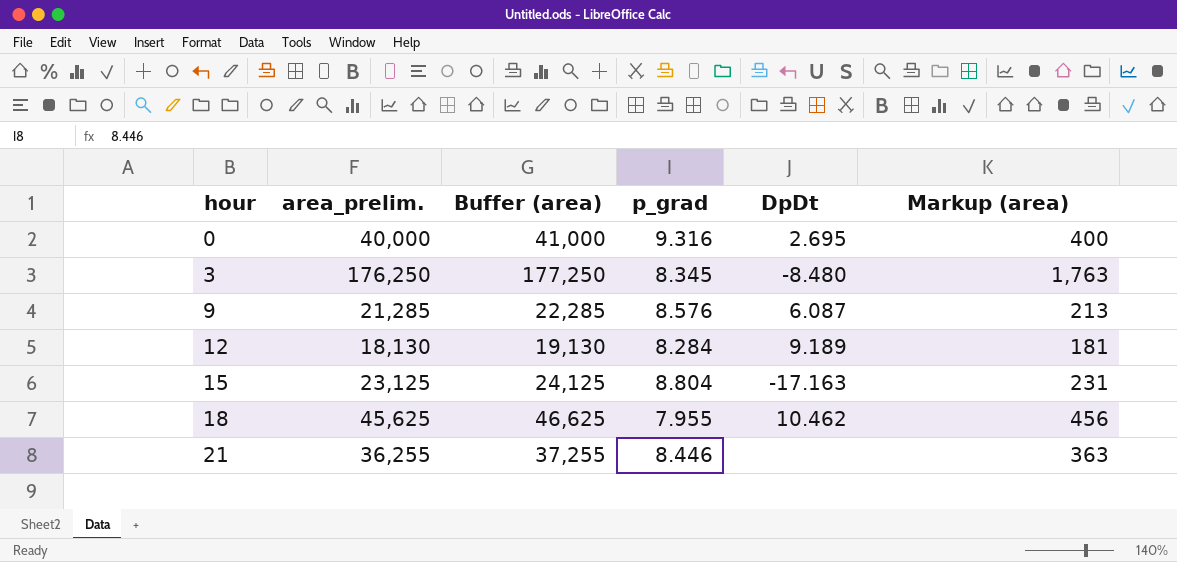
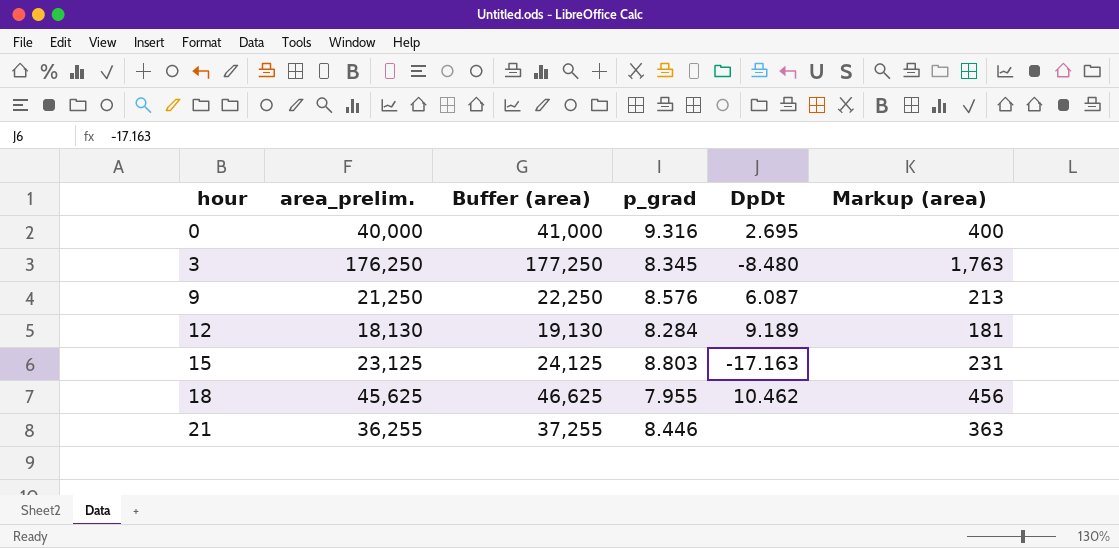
9 | area_prelim.: 21,285 -> 21,250
9 | Buffer (area): 22,285 -> 22,250
15 | p_grad: 8.804 -> 8.803

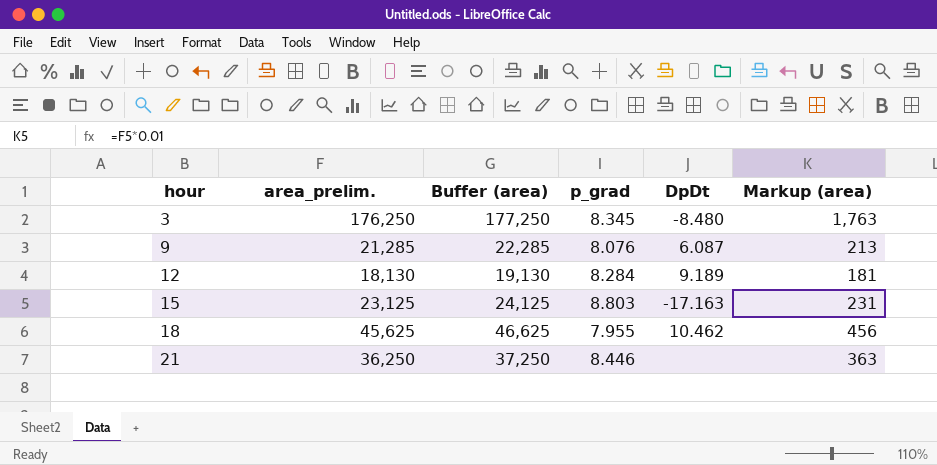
row 0: 40,000 | 41,000 | 9.316 | 2.695 | 400 -> none
9 | area_prelim.: 21,250 -> 21,285
9 | Buffer (area): 22,250 -> 22,285
9 | p_grad: 8.576 -> 8.076
21 | area_prelim.: 36,255 -> 36,250
21 | Buffer (area): 37,255 -> 37,250

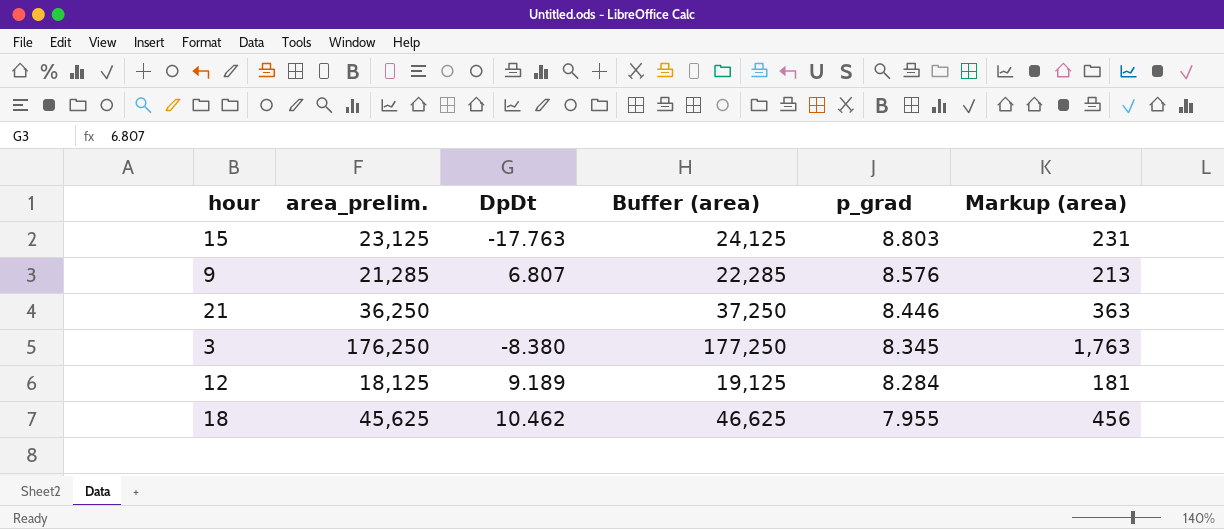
row order: hour ascending -> p_grad descending
column DpDt | position: 5 -> 3
15 | DpDt: -17.163 -> -17.763
9 | DpDt: 6.087 -> 6.807
9 | p_grad: 8.076 -> 8.576
3 | DpDt: -8.480 -> -8.380
12 | area_prelim.: 18,130 -> 18,125
12 | Buffer (area): 19,130 -> 19,125

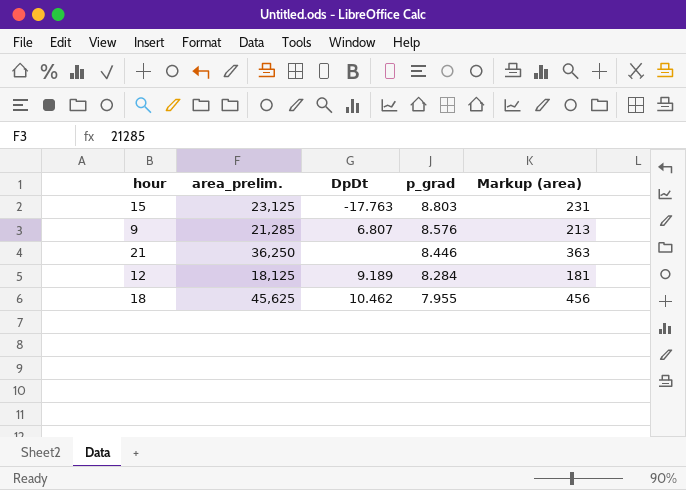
column Buffer (area) | formula: [area_prelim.] + 1000 -> none
row 3: 176,250 | -8.380 | 177,250 | 8.345 | 1,763 -> none

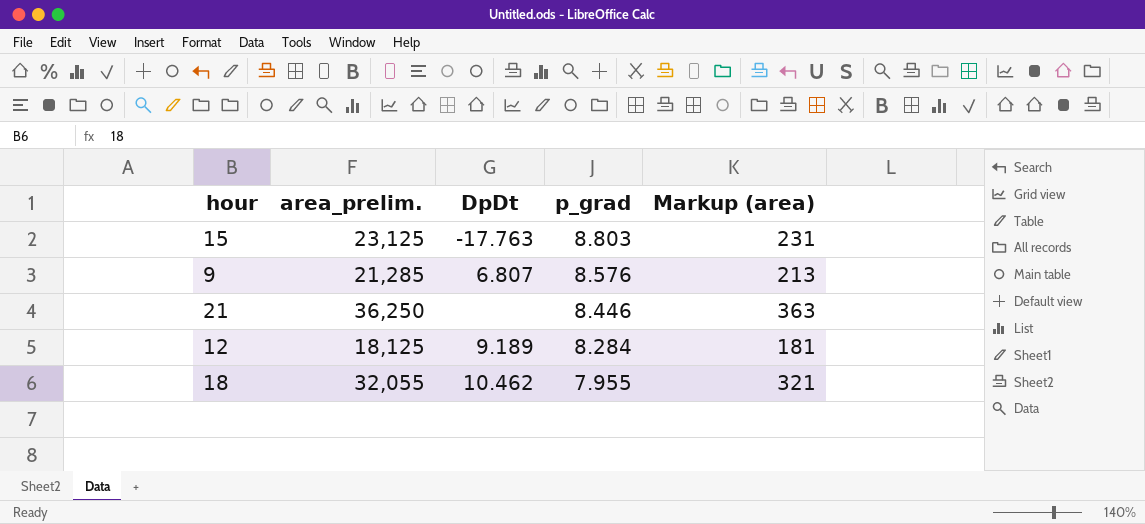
18 | area_prelim.: 45,625 -> 32,055
18 | Markup (area): 456 -> 321

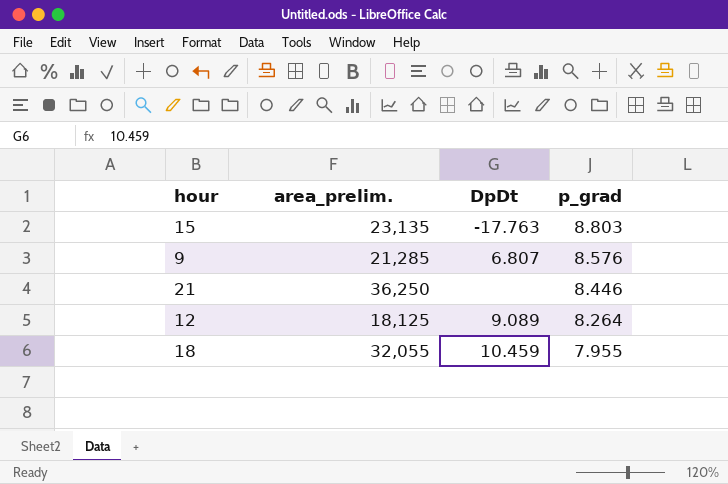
column Markup (area) | formula: [area_prelim.] * 0.01 -> none
15 | area_prelim.: 23,125 -> 23,135
12 | DpDt: 9.189 -> 9.089
12 | p_grad: 8.284 -> 8.264
18 | DpDt: 10.462 -> 10.459

